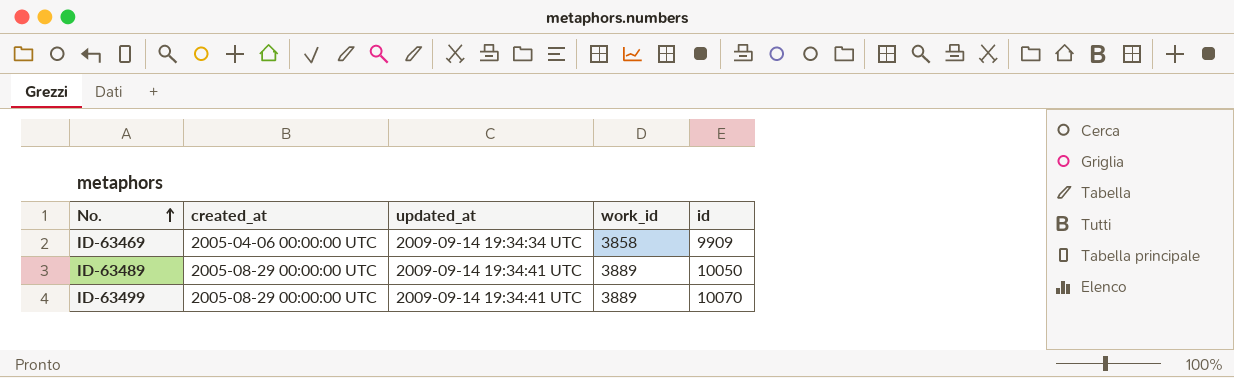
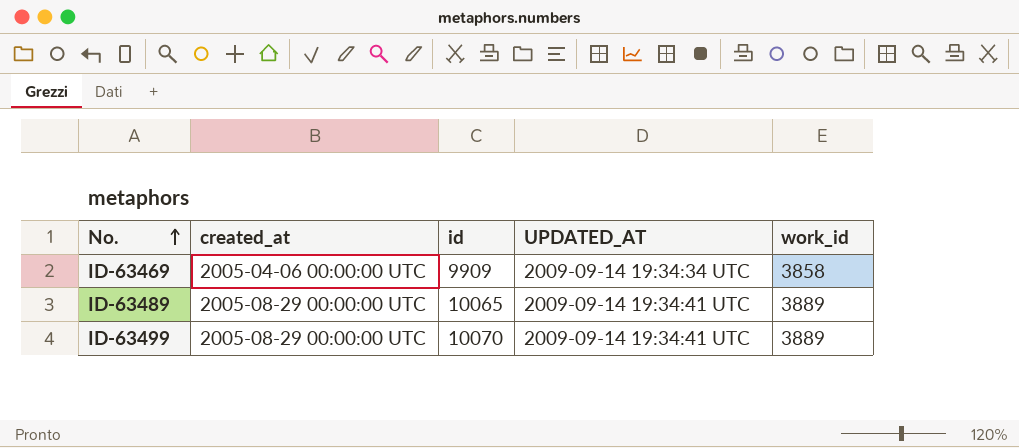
column id | position: 5 -> 3
column name: updated_at -> UPDATED_AT
ID-63489 | id: 10050 -> 10065

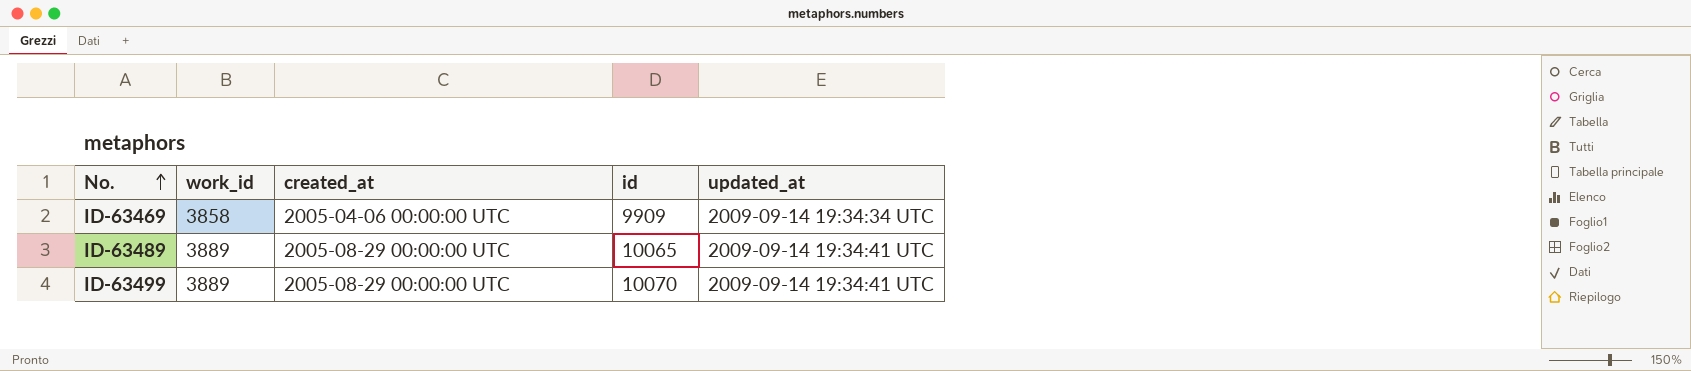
column work_id | position: 5 -> 2
column name: UPDATED_AT -> updated_at

